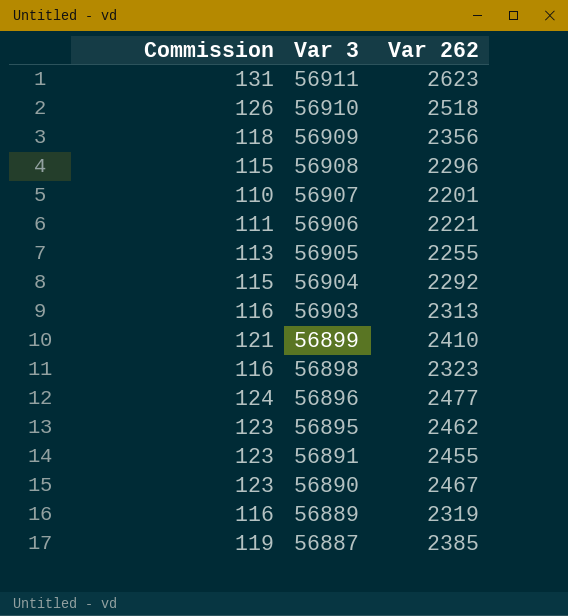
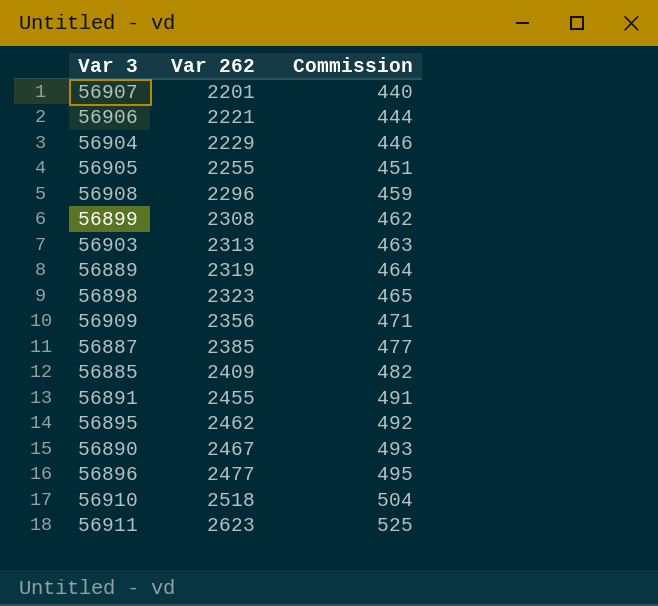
row order: Var 3 descending -> Var 262 ascending
column Commission | formula: [Var 262] * 0.05 -> [Var 262] * 0.2
column Commission | position: 1 -> 3
56904 | Var 262: 2292 -> 2229
56899 | Var 262: 2410 -> 2308
row 56885: none -> 2409 | 482

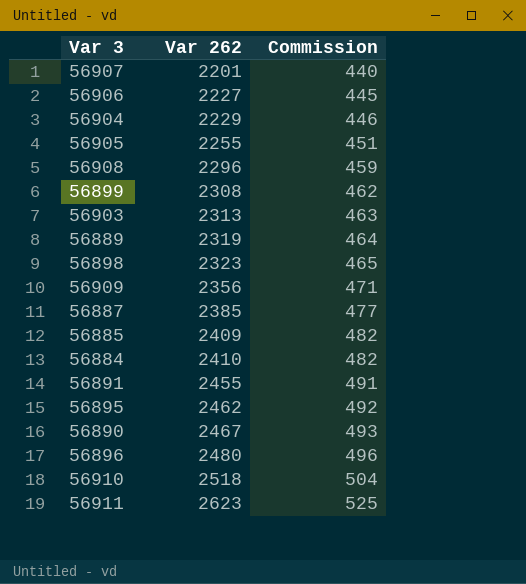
56906 | Var 262: 2221 -> 2227
56906 | Commission: 444 -> 445
row 56884: none -> 2410 | 482
56896 | Var 262: 2477 -> 2480
56896 | Commission: 495 -> 496

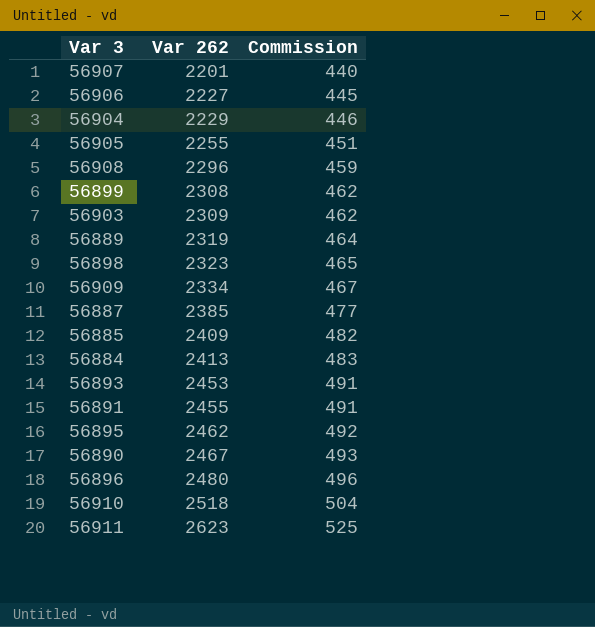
56903 | Var 262: 2313 -> 2309
56903 | Commission: 463 -> 462
56909 | Var 262: 2356 -> 2334
56909 | Commission: 471 -> 467
56884 | Var 262: 2410 -> 2413
56884 | Commission: 482 -> 483
row 56893: none -> 2453 | 491

